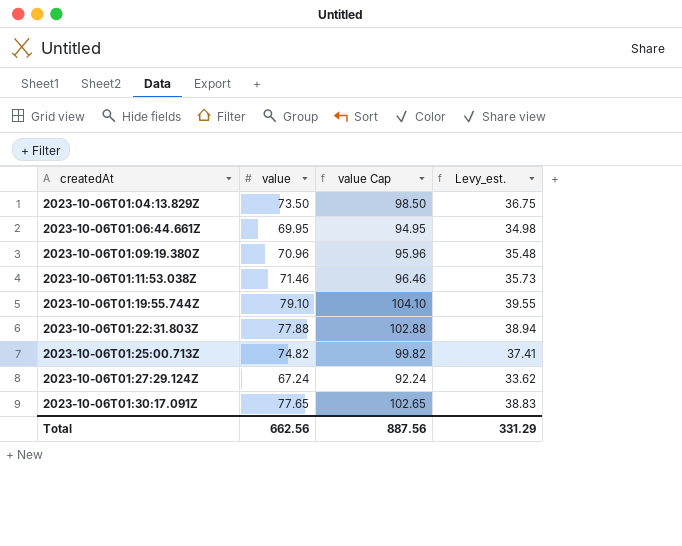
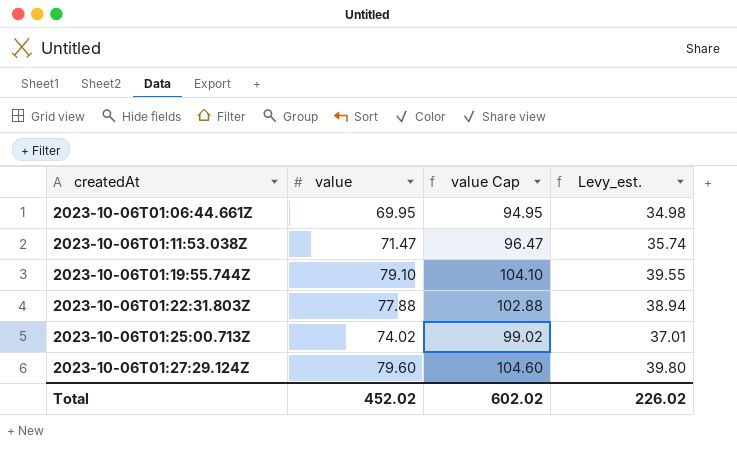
row 2023-10-06T01:04:13.829Z: 73.50 | 98.50 | 36.75 -> none
row 2023-10-06T01:09:19.380Z: 70.96 | 95.96 | 35.48 -> none
row 2023-10-06T01:30:17.091Z: 77.65 | 102.65 | 38.83 -> none
2023-10-06T01:11:53.038Z | value: 71.46 -> 71.47
2023-10-06T01:11:53.038Z | value Cap: 96.46 -> 96.47
2023-10-06T01:11:53.038Z | Levy_est.: 35.73 -> 35.74
2023-10-06T01:25:00.713Z | value: 74.82 -> 74.02
2023-10-06T01:25:00.713Z | value Cap: 99.82 -> 99.02
2023-10-06T01:25:00.713Z | Levy_est.: 37.41 -> 37.01
2023-10-06T01:27:29.124Z | value: 67.24 -> 79.60
2023-10-06T01:27:29.124Z | value Cap: 92.24 -> 104.60
2023-10-06T01:27:29.124Z | Levy_est.: 33.62 -> 39.80
Total | value: 662.56 -> 452.02
Total | value Cap: 887.56 -> 602.02
Total | Levy_est.: 331.29 -> 226.02

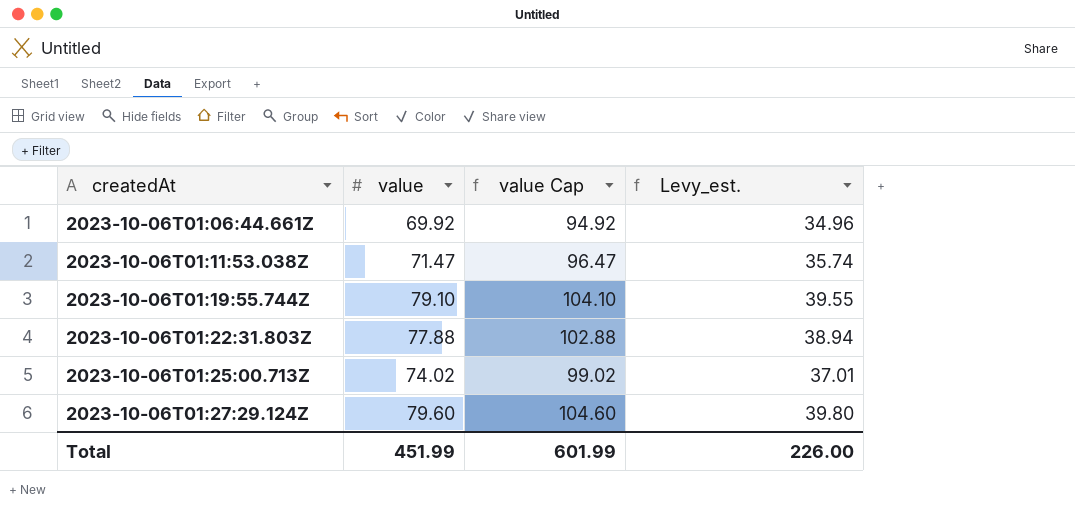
2023-10-06T01:06:44.661Z | value: 69.95 -> 69.92
2023-10-06T01:06:44.661Z | value Cap: 94.95 -> 94.92
2023-10-06T01:06:44.661Z | Levy_est.: 34.98 -> 34.96
Total | value: 452.02 -> 451.99
Total | value Cap: 602.02 -> 601.99
Total | Levy_est.: 226.02 -> 226.00

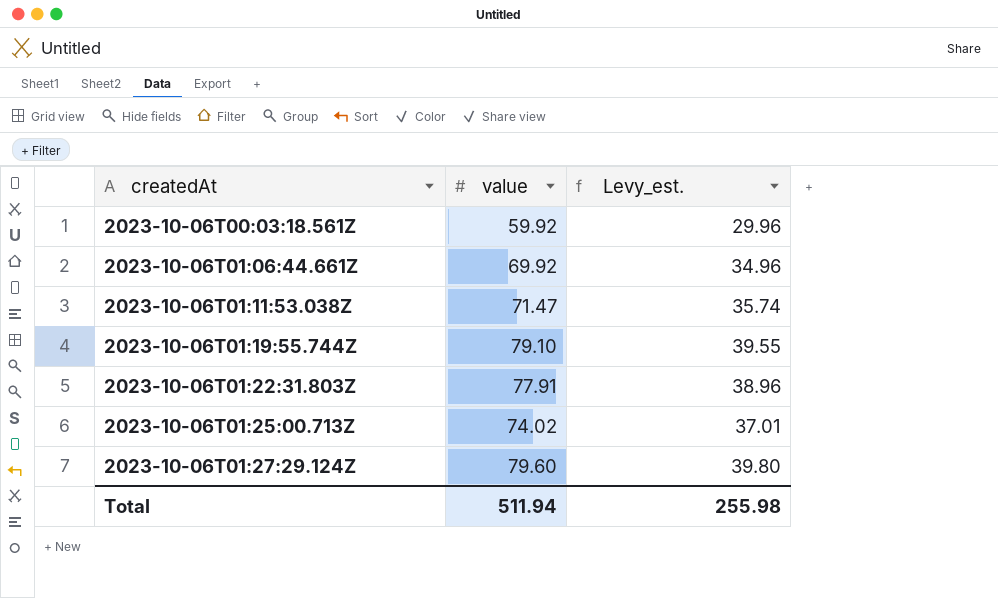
column value Cap | formula: [value] + 25 -> none
row 2023-10-06T00:03:18.561Z: none -> 59.92 | 29.96
2023-10-06T01:22:31.803Z | value: 77.88 -> 77.91
2023-10-06T01:22:31.803Z | Levy_est.: 38.94 -> 38.96
Total | value: 451.99 -> 511.94
Total | Levy_est.: 226.00 -> 255.98

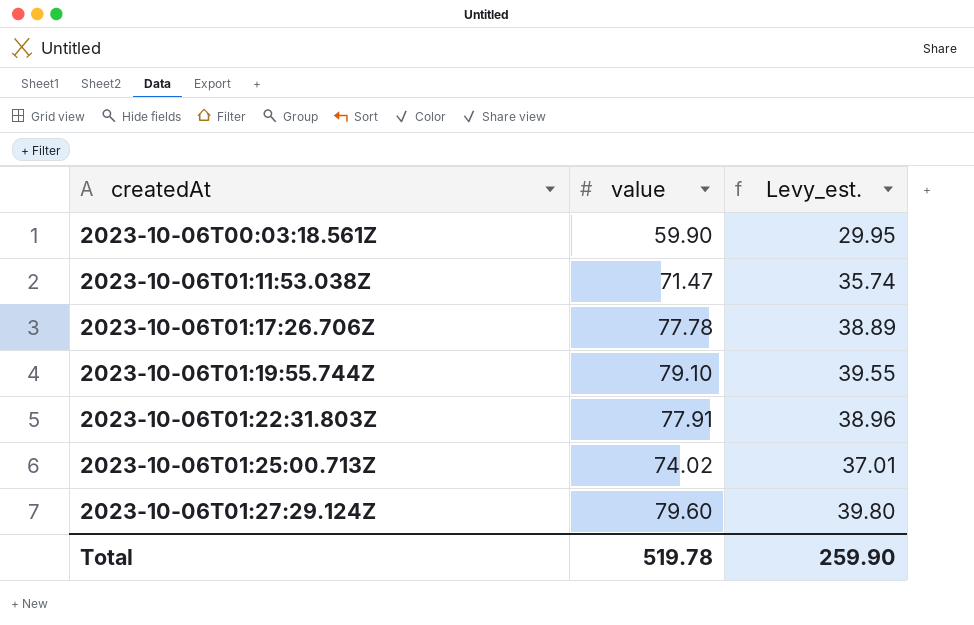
row 2023-10-06T01:06:44.661Z: 69.92 | 34.96 -> none
2023-10-06T00:03:18.561Z | value: 59.92 -> 59.90
2023-10-06T00:03:18.561Z | Levy_est.: 29.96 -> 29.95
row 2023-10-06T01:17:26.706Z: none -> 77.78 | 38.89
Total | value: 511.94 -> 519.78
Total | Levy_est.: 255.98 -> 259.90

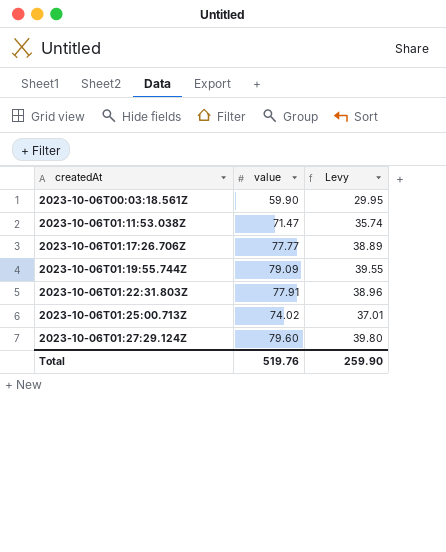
column name: Levy_est. -> Levy
2023-10-06T01:17:26.706Z | value: 77.78 -> 77.77
2023-10-06T01:19:55.744Z | value: 79.10 -> 79.09
Total | value: 519.78 -> 519.76

